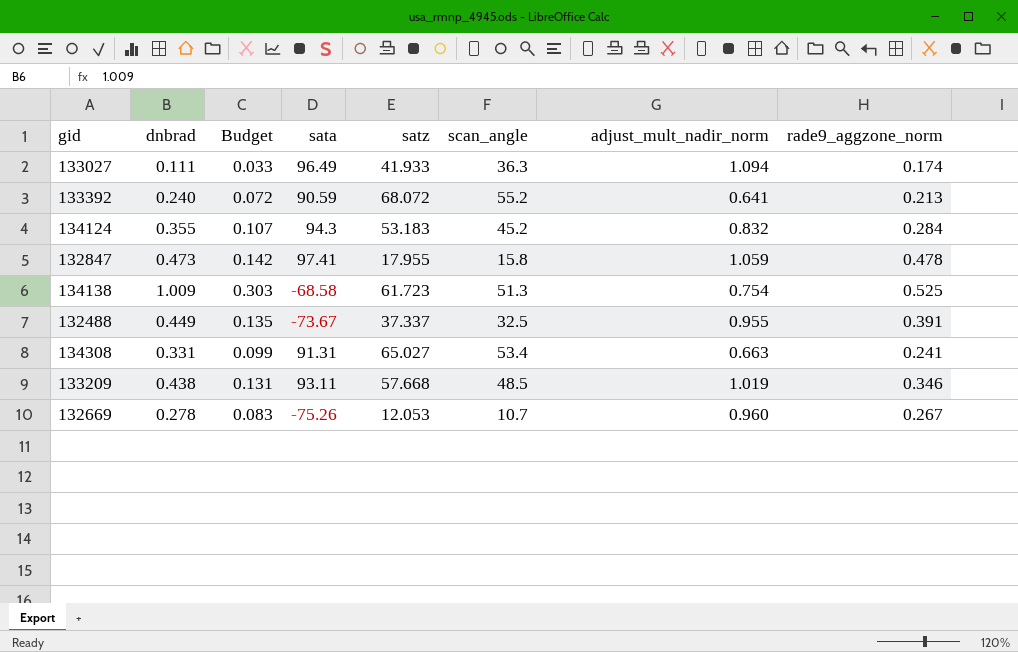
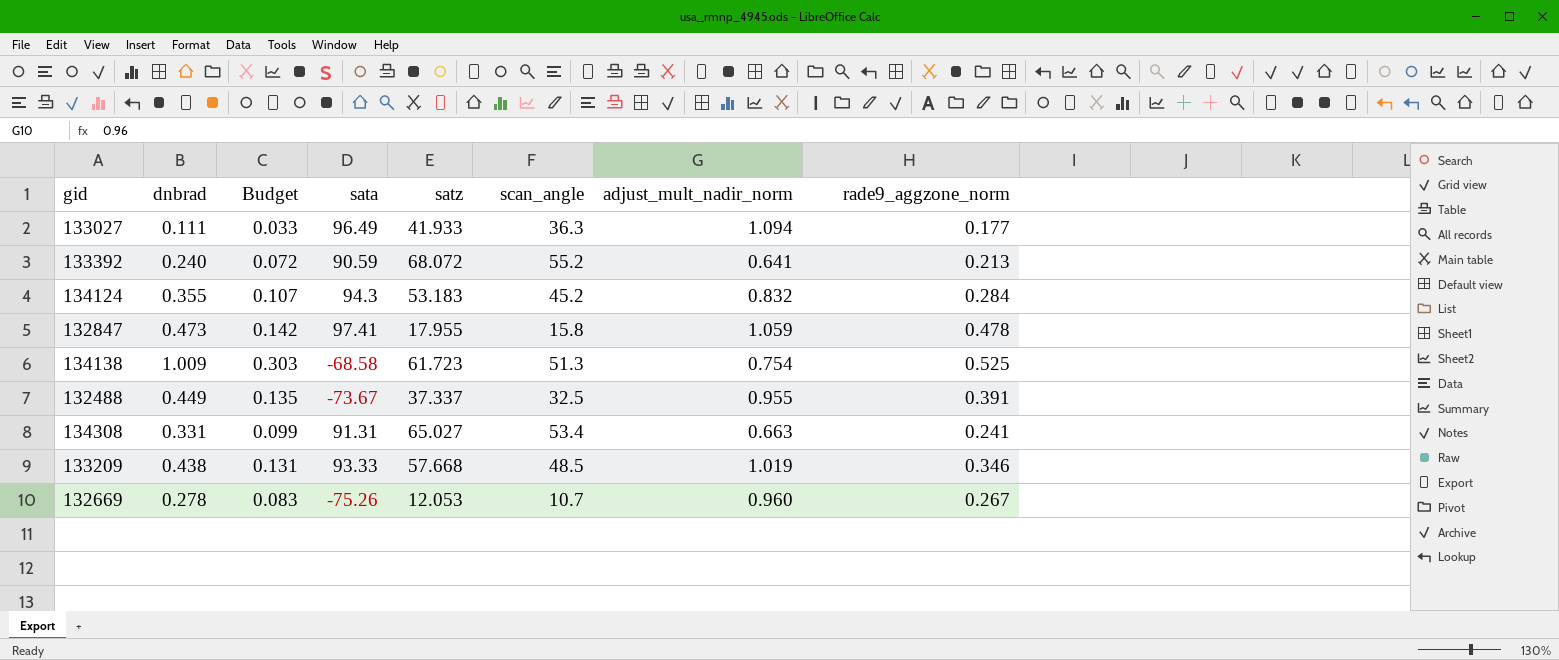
133027 | rade9_aggzone_norm: 0.174 -> 0.177
133209 | sata: 93.11 -> 93.33

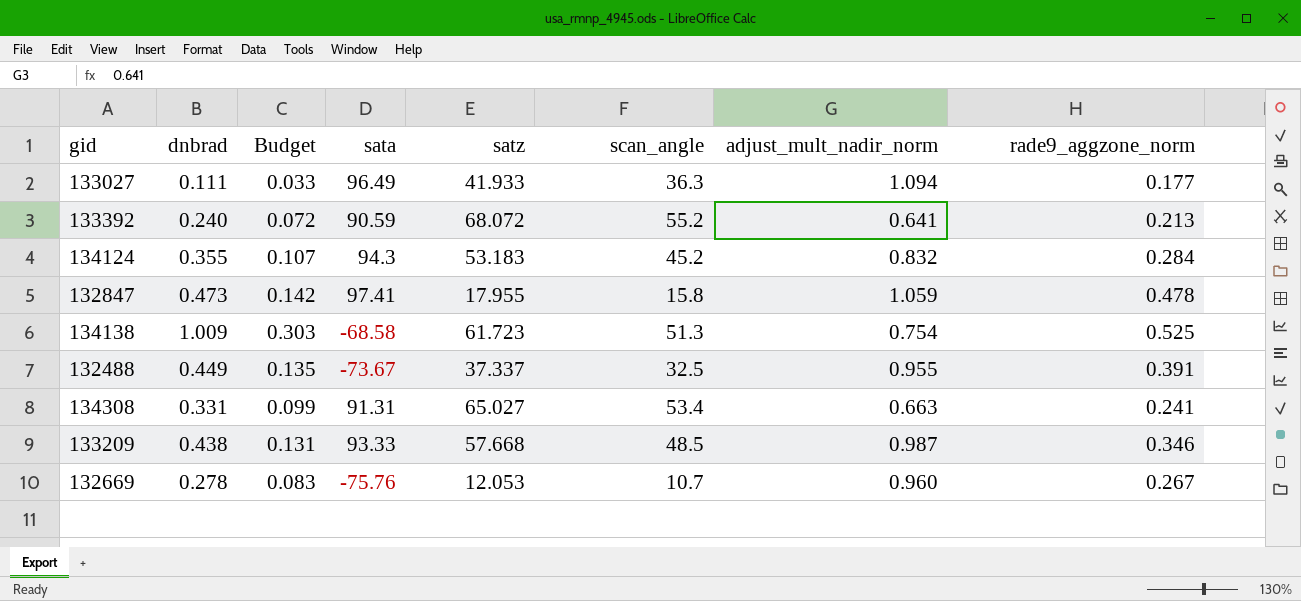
133209 | adjust_mult_nadir_norm: 1.019 -> 0.987
132669 | sata: -75.26 -> -75.76

